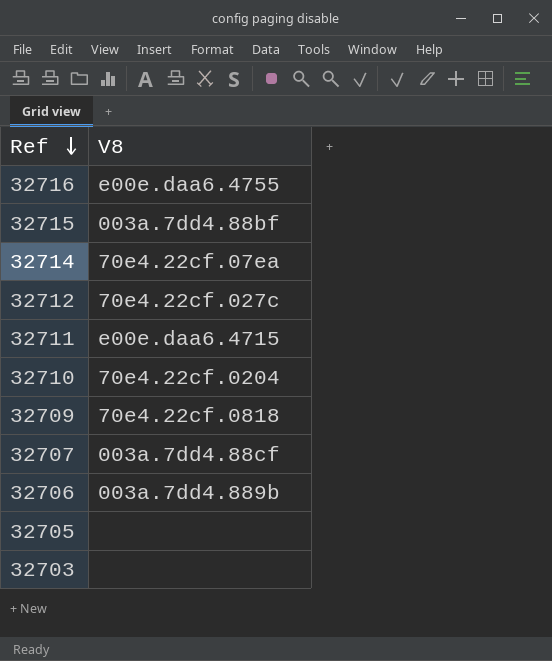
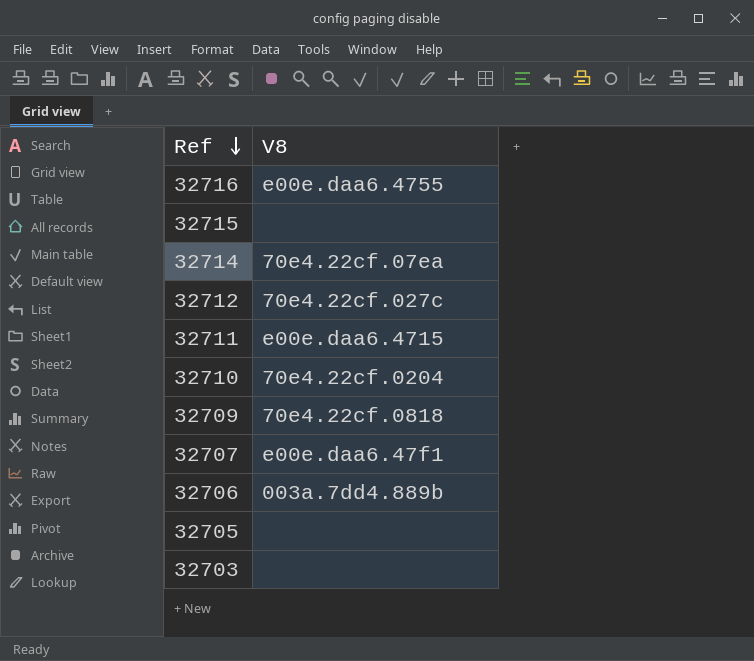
32715 | V8: 003a.7dd4.88bf -> none
32707 | V8: 003a.7dd4.88cf -> e00e.daa6.47f1

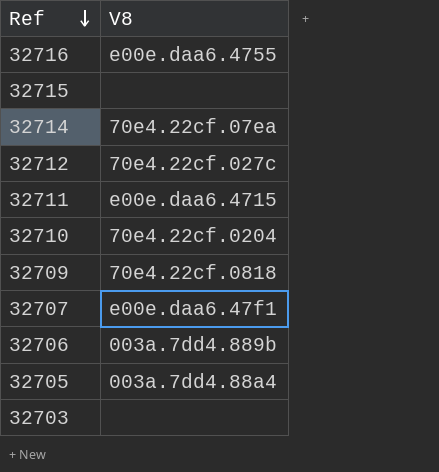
32705 | V8: none -> 003a.7dd4.88a4

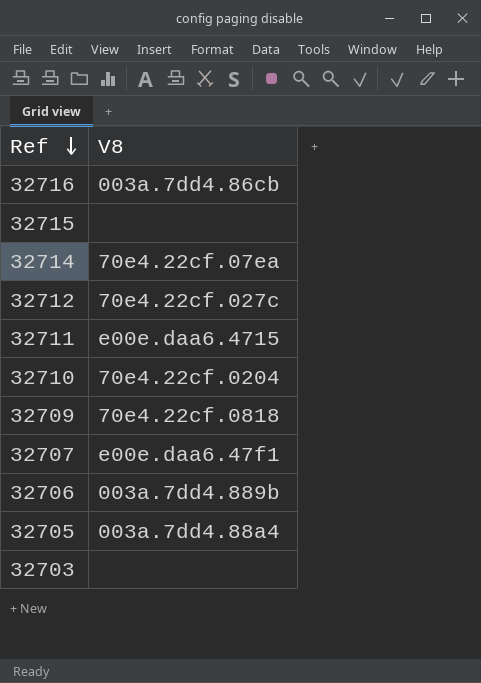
32716 | V8: e00e.daa6.4755 -> 003a.7dd4.86cb

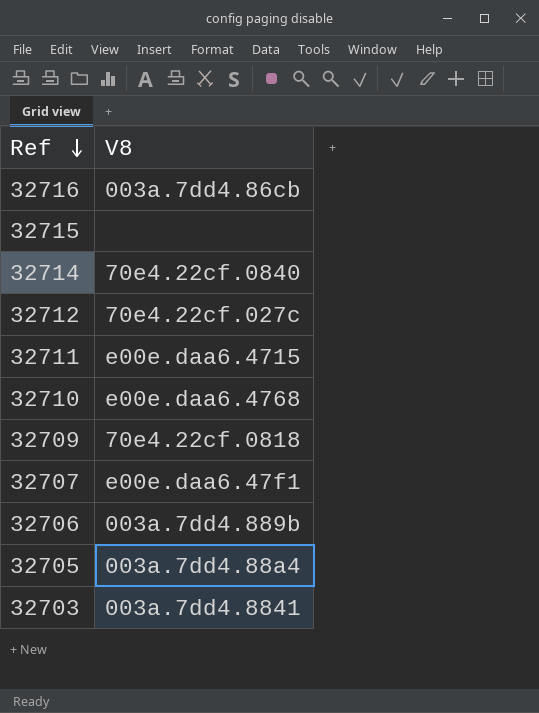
32714 | V8: 70e4.22cf.07ea -> 70e4.22cf.0840
32710 | V8: 70e4.22cf.0204 -> e00e.daa6.4768
32703 | V8: none -> 003a.7dd4.8841

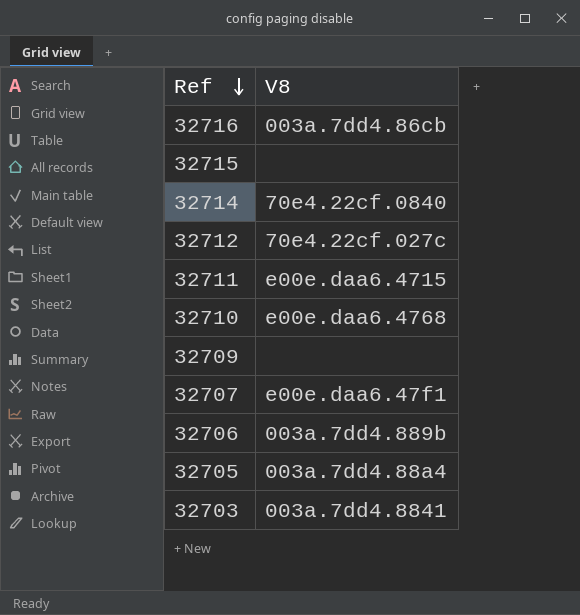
32709 | V8: 70e4.22cf.0818 -> none

